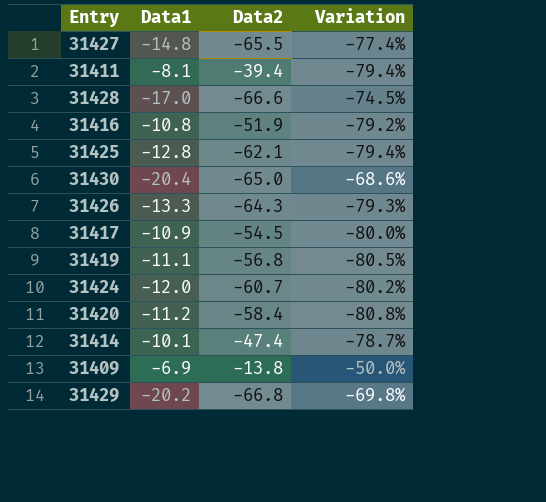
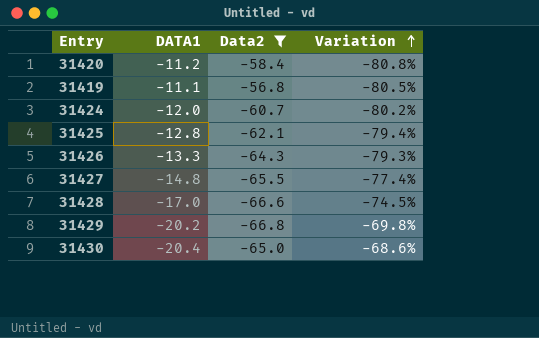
filter: none -> Data2 <= -56.8
row order: none -> Variation ascending
column name: Data1 -> DATA1

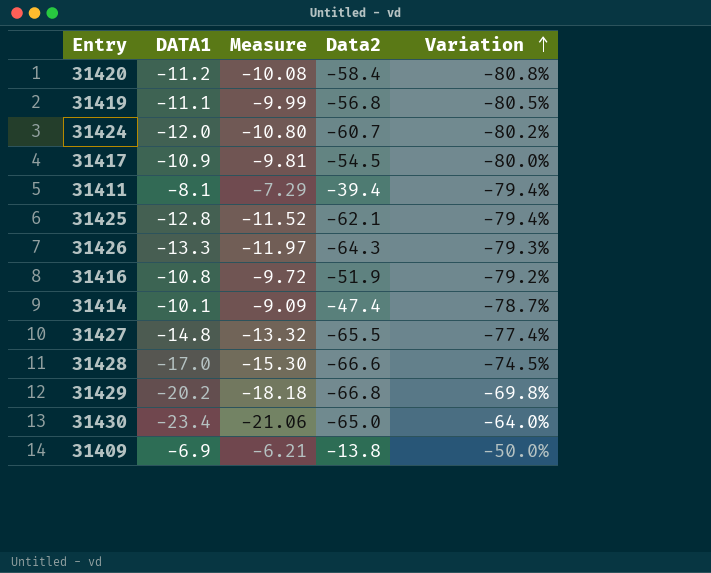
filter: Data2 <= -56.8 -> none
column Measure | formula: none -> [DATA1] * 0.9
31430 | DATA1: -20.4 -> -23.4
31430 | Variation: -68.6% -> -64.0%

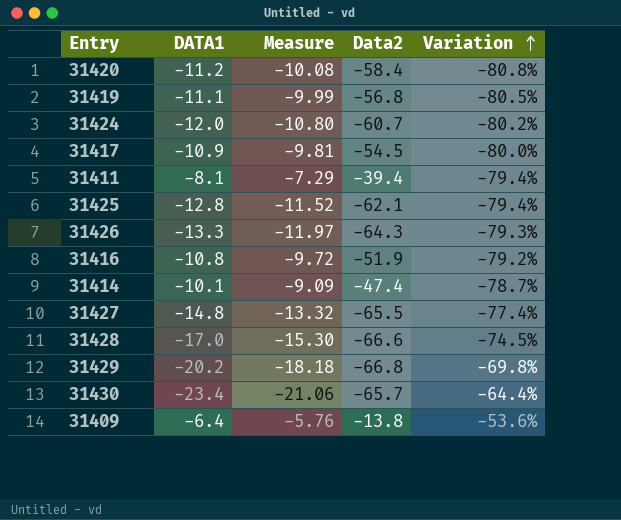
31430 | Data2: -65.0 -> -65.7
31430 | Variation: -64.0% -> -64.4%
31409 | DATA1: -6.9 -> -6.4
31409 | Measure: -6.21 -> -5.76
31409 | Variation: -50.0% -> -53.6%

